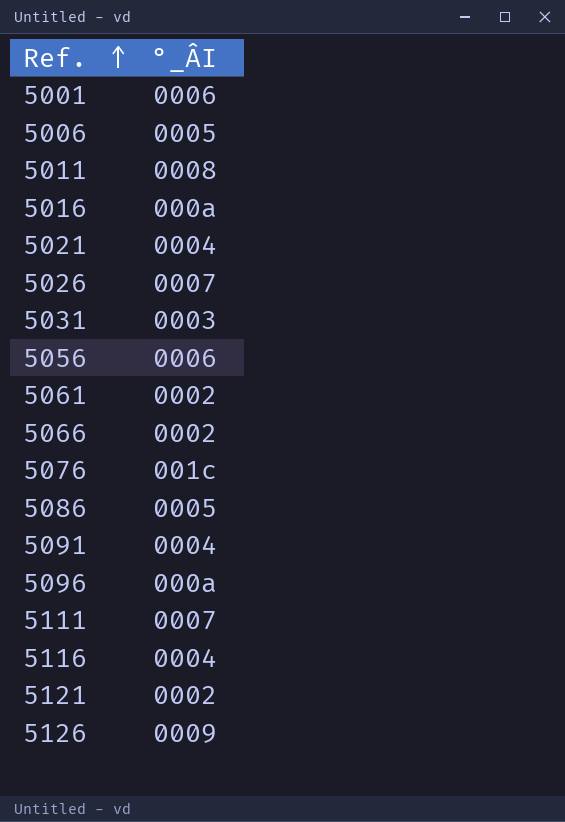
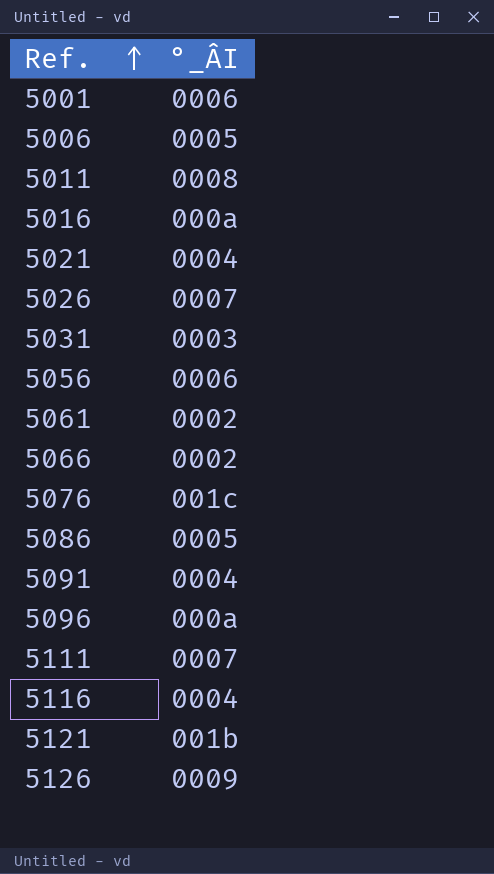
5121 | °_ÂI: 0002 -> 001b

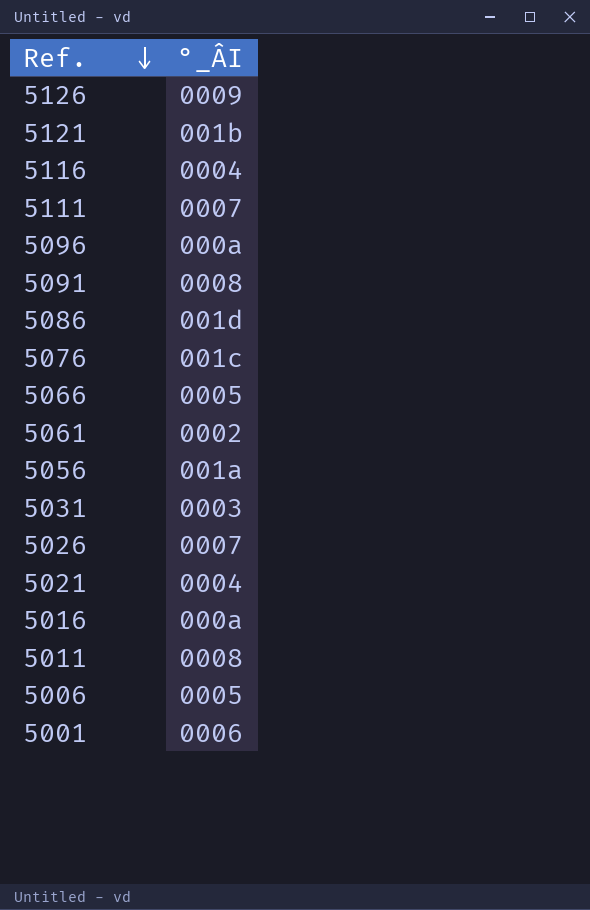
row order: Ref. ascending -> Ref. descending
5091 | °_ÂI: 0004 -> 0008
5086 | °_ÂI: 0005 -> 001d
5066 | °_ÂI: 0002 -> 0005
5056 | °_ÂI: 0006 -> 001a

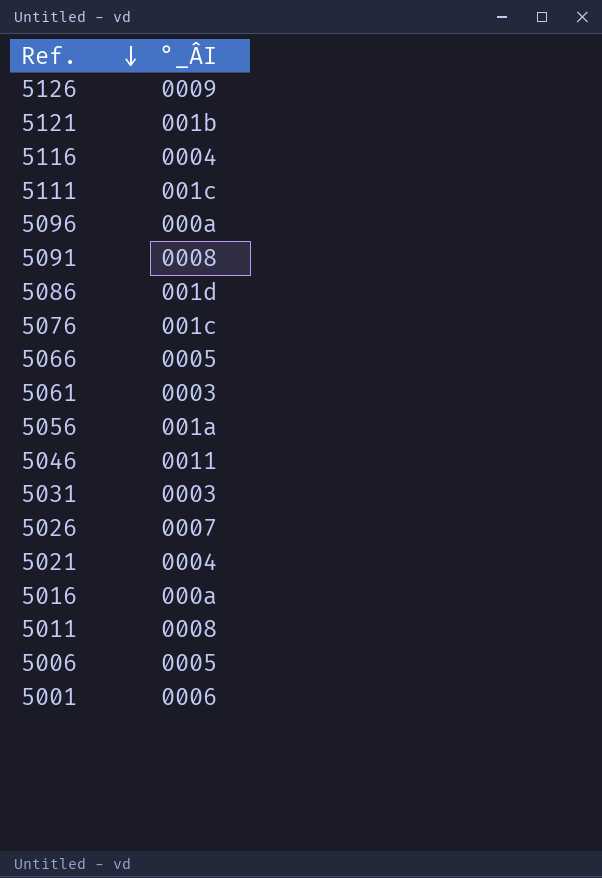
5111 | °_ÂI: 0007 -> 001c
5061 | °_ÂI: 0002 -> 0003
row 5046: none -> 0011

